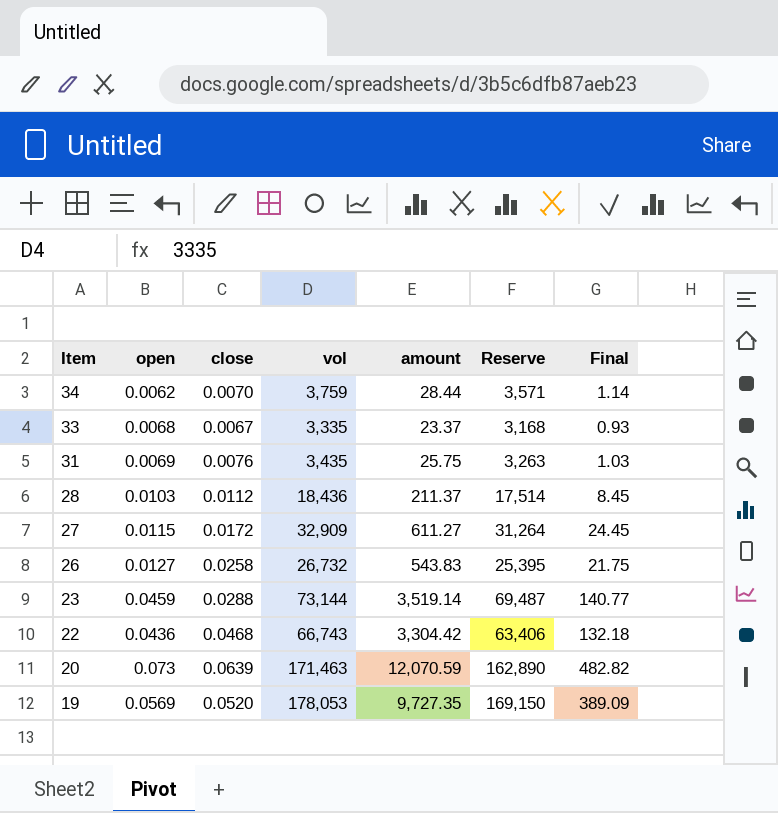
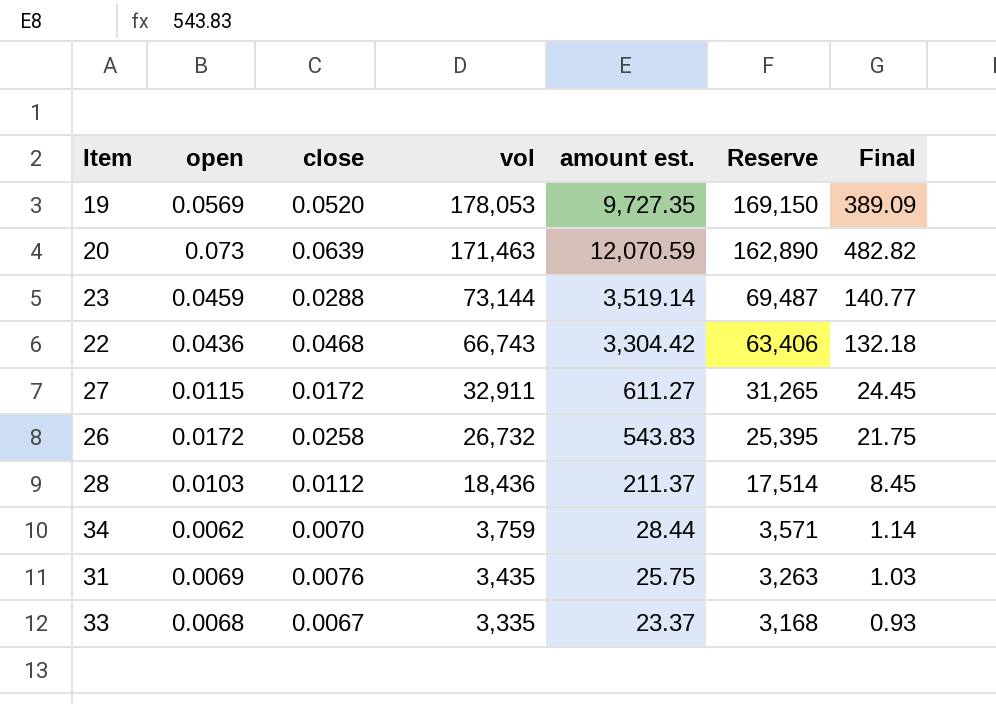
row order: Item descending -> vol descending
column name: amount -> amount est.
27 | vol: 32,909 -> 32,911
27 | Reserve: 31,264 -> 31,265
26 | open: 0.0127 -> 0.0172

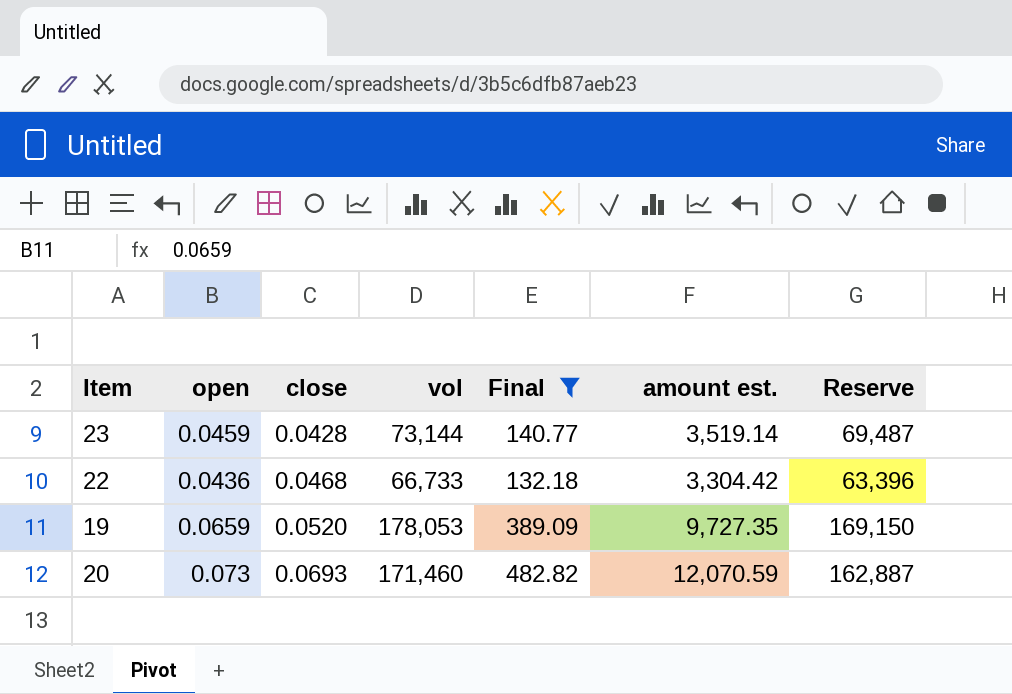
filter: none -> Final >= 132.18
row order: vol descending -> close ascending
column Final | position: 7 -> 5
23 | close: 0.0288 -> 0.0428
22 | vol: 66,743 -> 66,733
22 | Reserve: 63,406 -> 63,396
19 | open: 0.0569 -> 0.0659
20 | close: 0.0639 -> 0.0693
20 | vol: 171,463 -> 171,460
20 | Reserve: 162,890 -> 162,887

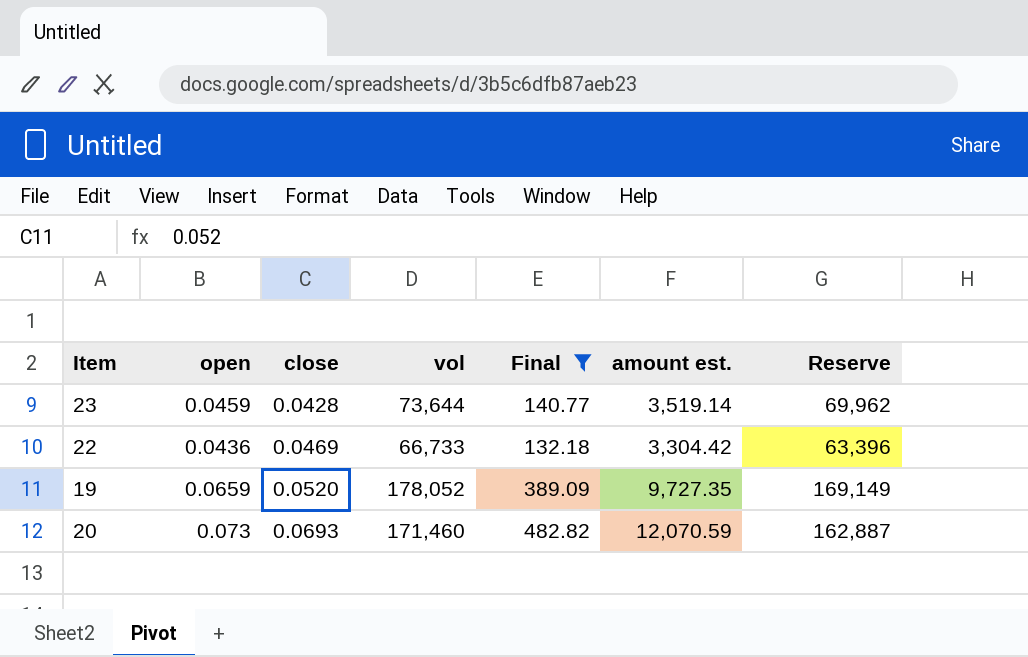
23 | vol: 73,144 -> 73,644
23 | Reserve: 69,487 -> 69,962
22 | close: 0.0468 -> 0.0469
19 | vol: 178,053 -> 178,052
19 | Reserve: 169,150 -> 169,149

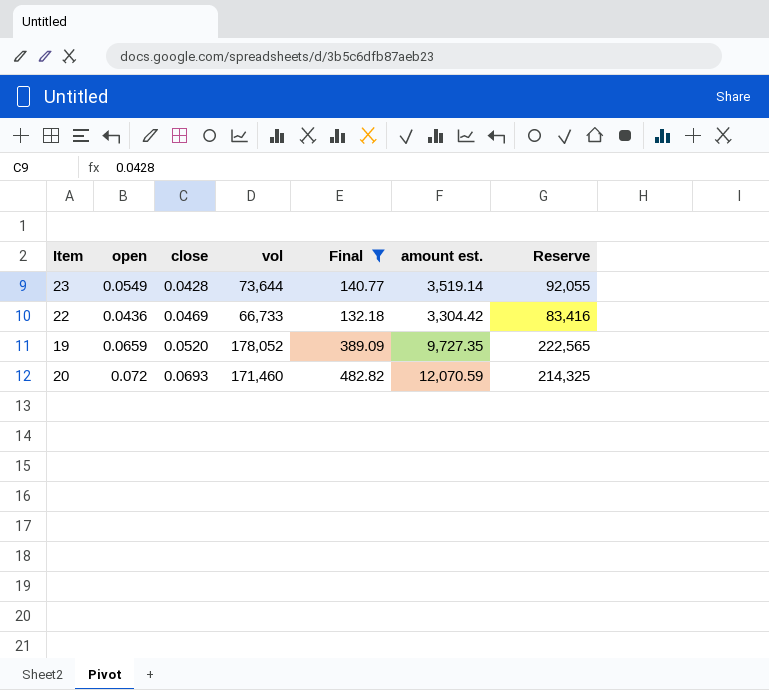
column Reserve | formula: [vol] * 0.95 -> [vol] * 1.25
23 | open: 0.0459 -> 0.0549
20 | open: 0.073 -> 0.072

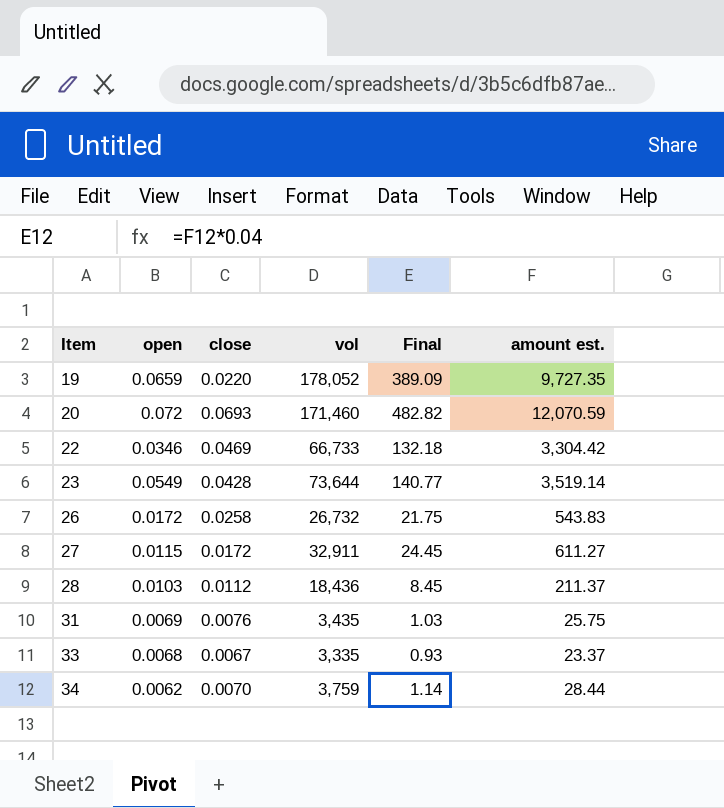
filter: Final >= 132.18 -> none
row order: close ascending -> Item ascending
column Reserve | formula: [vol] * 1.25 -> none
19 | close: 0.0520 -> 0.0220
22 | open: 0.0436 -> 0.0346

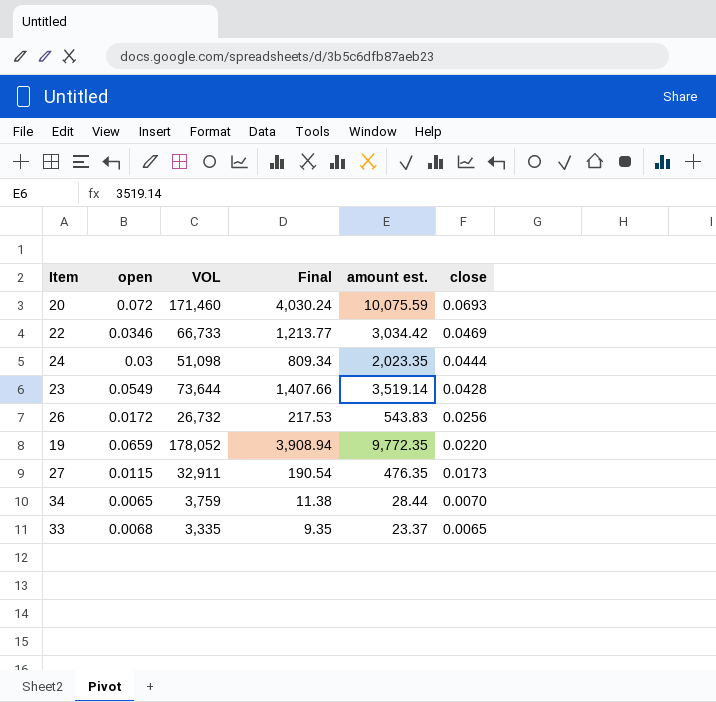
row order: Item ascending -> close descending
column name: vol -> VOL
column Final | formula: [amount est.] * 0.04 -> [amount est.] * 0.4
column close | position: 3 -> 6
row 28: 0.0103 | 0.0112 | 18,436 | 8.45 | 211.37 -> none
row 31: 0.0069 | 0.0076 | 3,435 | 1.03 | 25.75 -> none
20 | amount est.: 12,070.59 -> 10,075.59
22 | amount est.: 3,304.42 -> 3,034.42
row 24: none -> 0.03 | 51,098 | 809.34 | 2,023.35 | 0.0444
26 | close: 0.0258 -> 0.0256
19 | amount est.: 9,727.35 -> 9,772.35
27 | amount est.: 611.27 -> 476.35
27 | close: 0.0172 -> 0.0173
34 | open: 0.0062 -> 0.0065
33 | close: 0.0067 -> 0.0065

